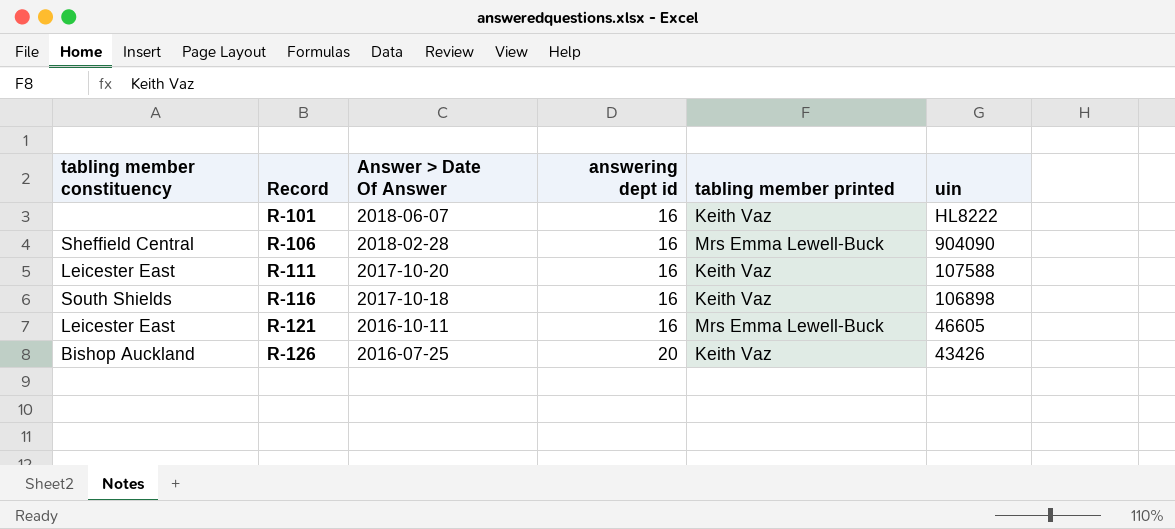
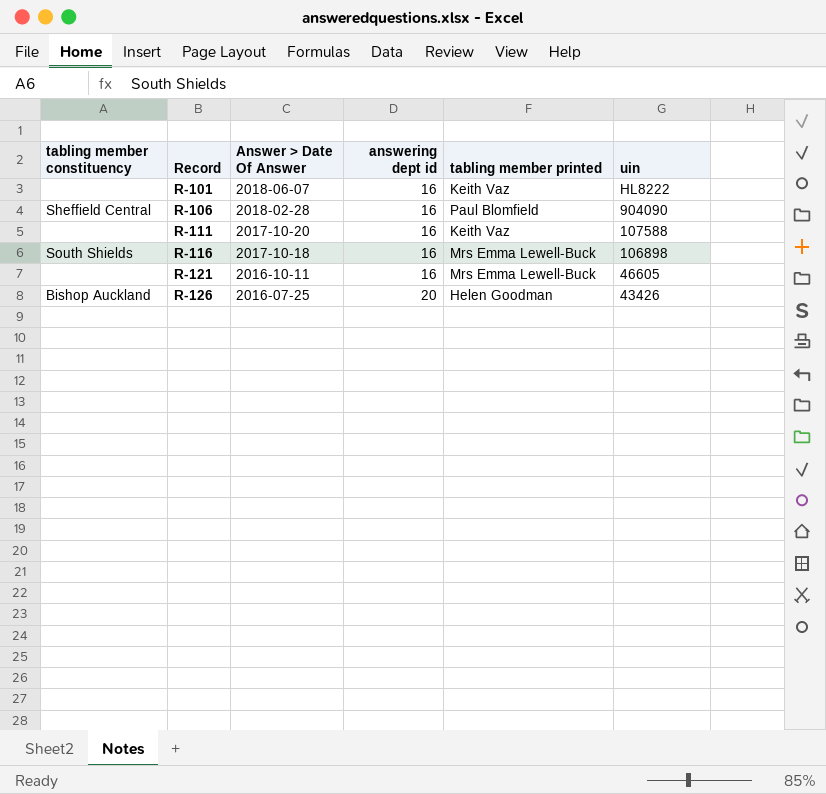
R-106 | tabling member printed: Mrs Emma Lewell-Buck -> Paul Blomfield
R-111 | tabling member constituency: Leicester East -> none
R-116 | tabling member printed: Keith Vaz -> Mrs Emma Lewell-Buck
R-121 | tabling member constituency: Leicester East -> none
R-126 | tabling member printed: Keith Vaz -> Helen Goodman

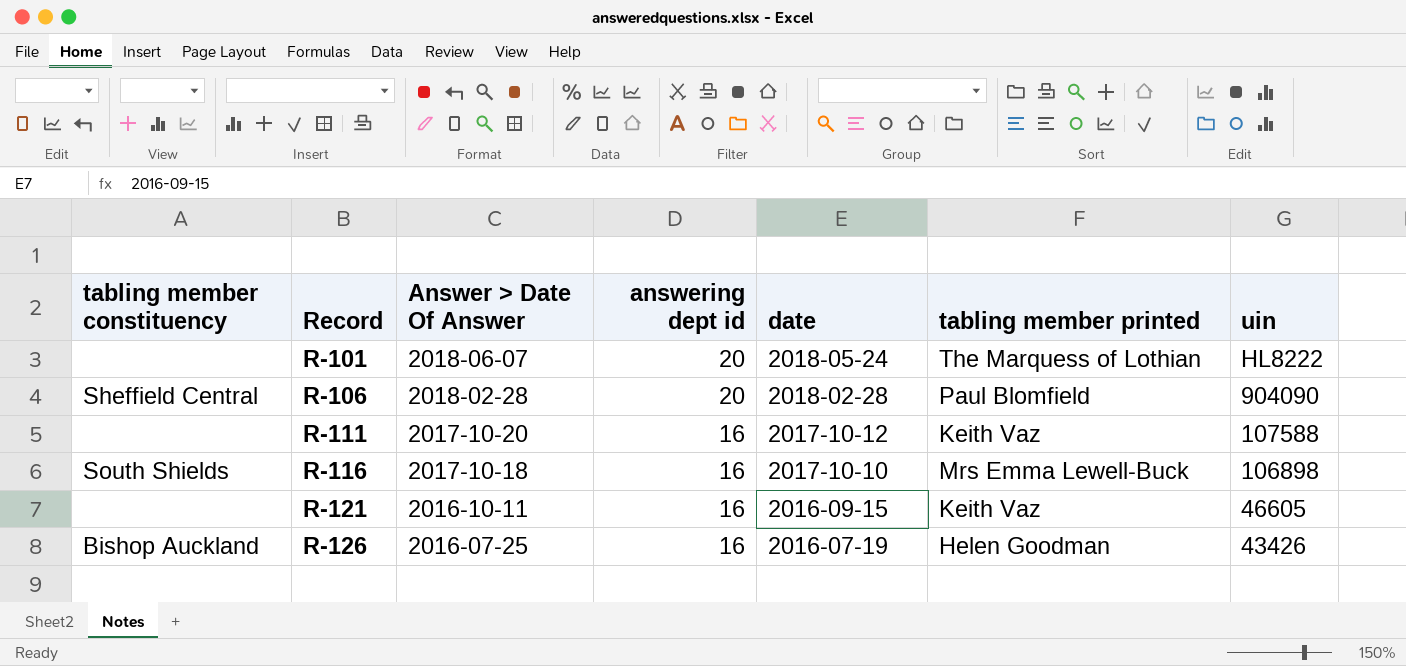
column date | position: none -> 5
R-101 | answering dept id: 16 -> 20
R-101 | tabling member printed: Keith Vaz -> The Marquess of Lothian
R-106 | answering dept id: 16 -> 20
R-121 | tabling member printed: Mrs Emma Lewell-Buck -> Keith Vaz
R-126 | answering dept id: 20 -> 16

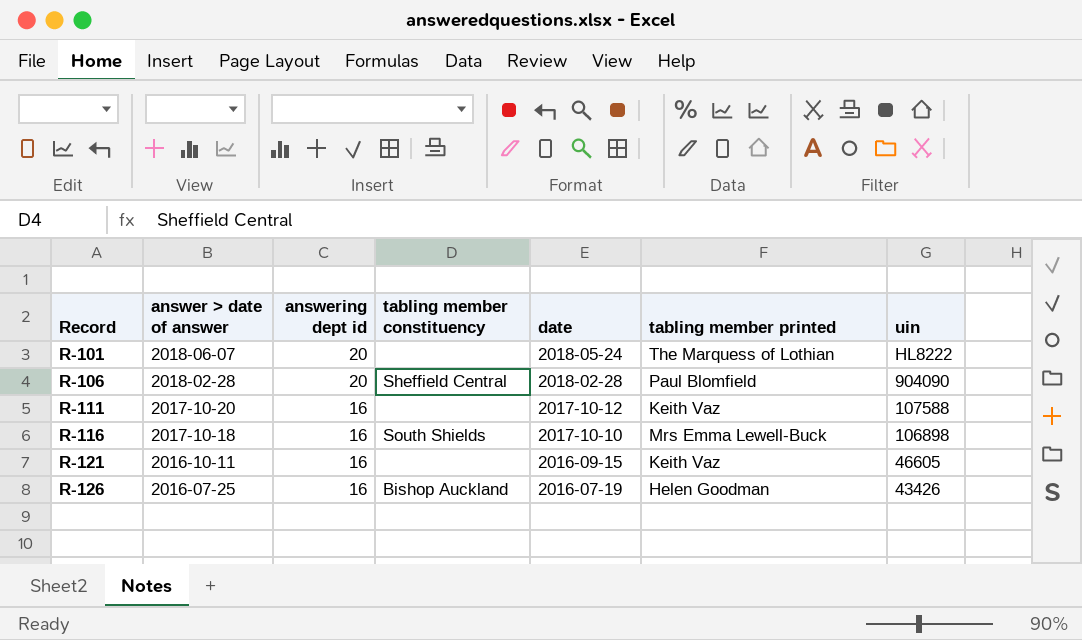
column name: Answer > Date Of Answer -> answer > date of answer
column tabling member constituency | position: 1 -> 4

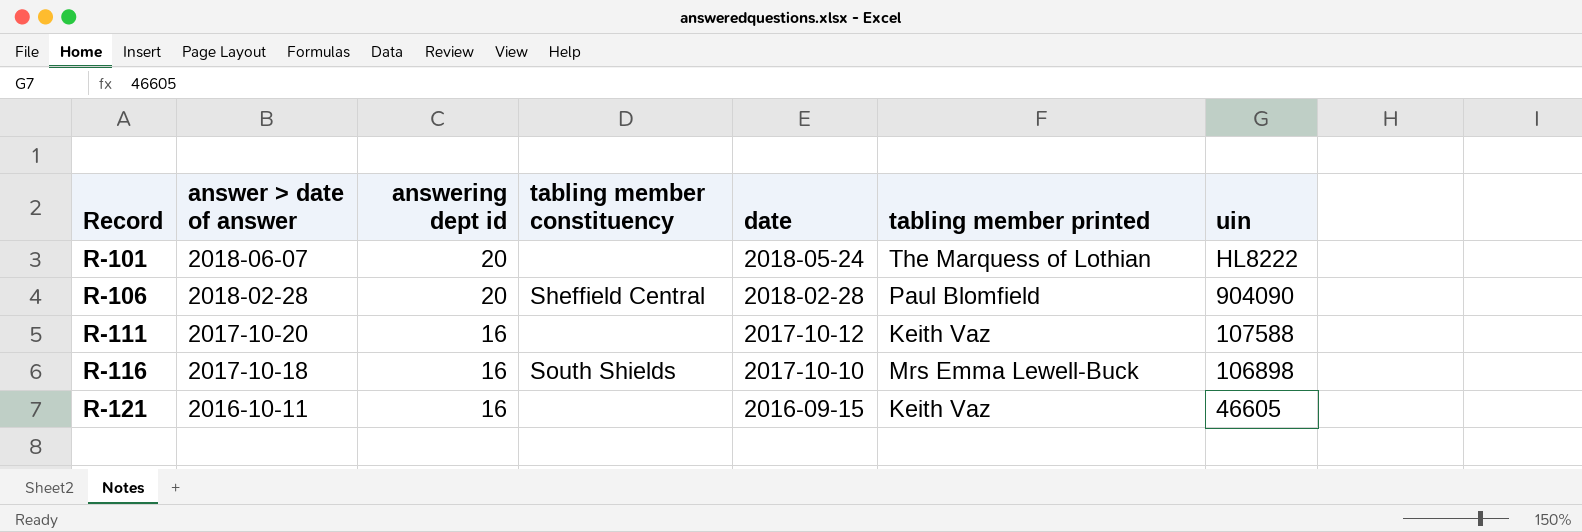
row R-126: 2016-07-25 | 16 | Bishop Auckland | 2016-07-19 | Helen Goodman | 43426 -> none

